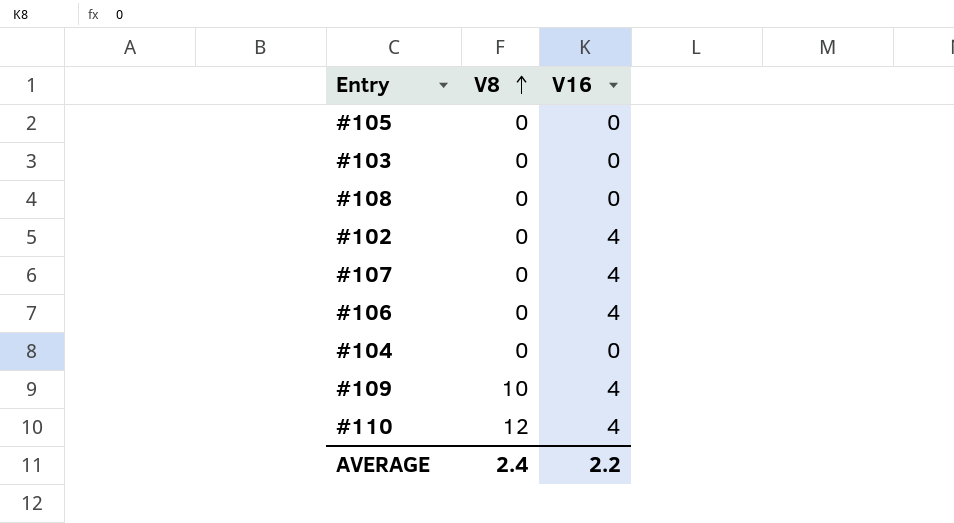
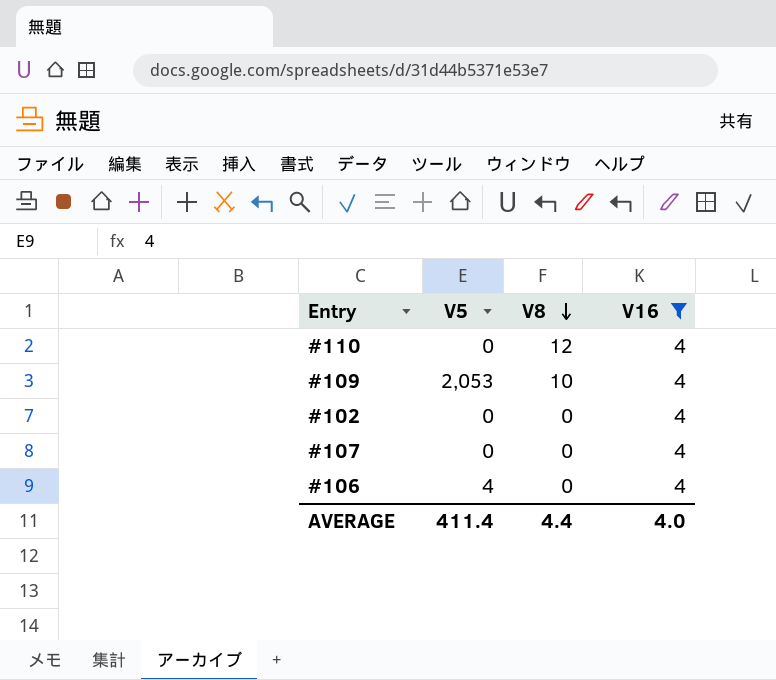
filter: none -> V16 = 4
row order: V8 ascending -> V8 descending
column V5 | position: none -> 2
AVERAGE | V8: 2.4 -> 4.4
AVERAGE | V16: 2.2 -> 4.0

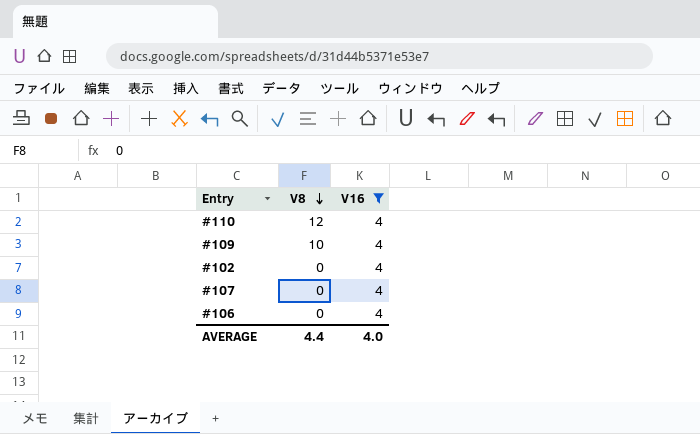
column V5 | position: 2 -> none

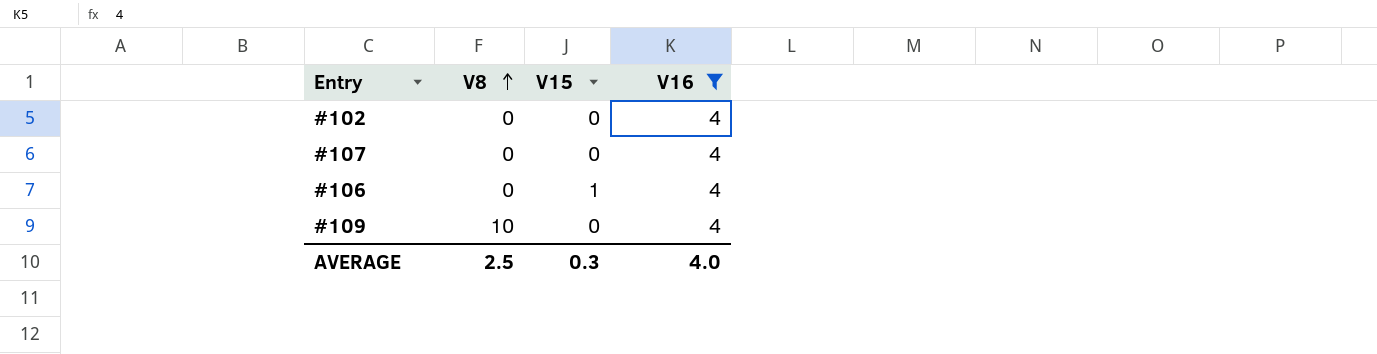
row order: V8 descending -> V8 ascending
column V15 | position: none -> 3
row #110: 12 | 4 -> none
AVERAGE | V8: 4.4 -> 2.5

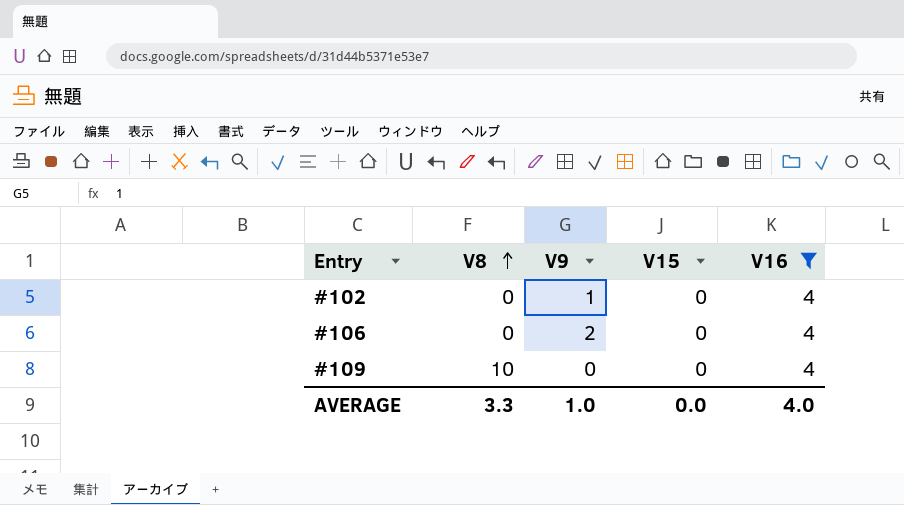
column V9 | position: none -> 3
row #107: 0 | 0 | 4 -> none
#106 | V15: 1 -> 0
AVERAGE | V8: 2.5 -> 3.3
AVERAGE | V15: 0.3 -> 0.0

